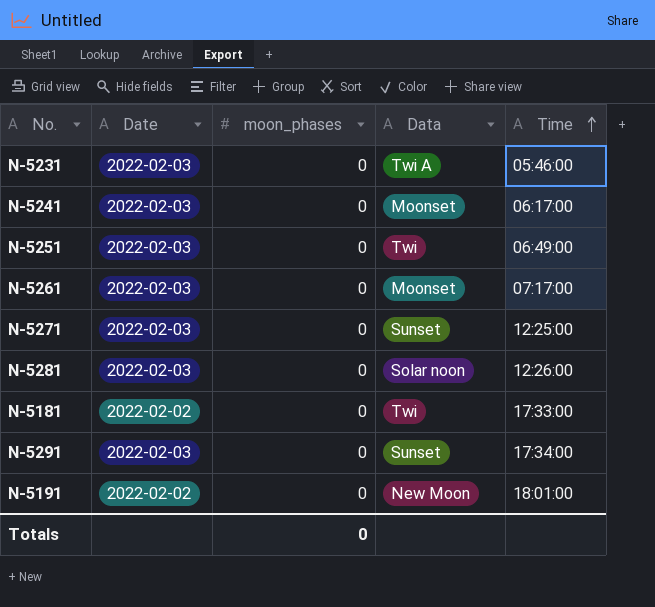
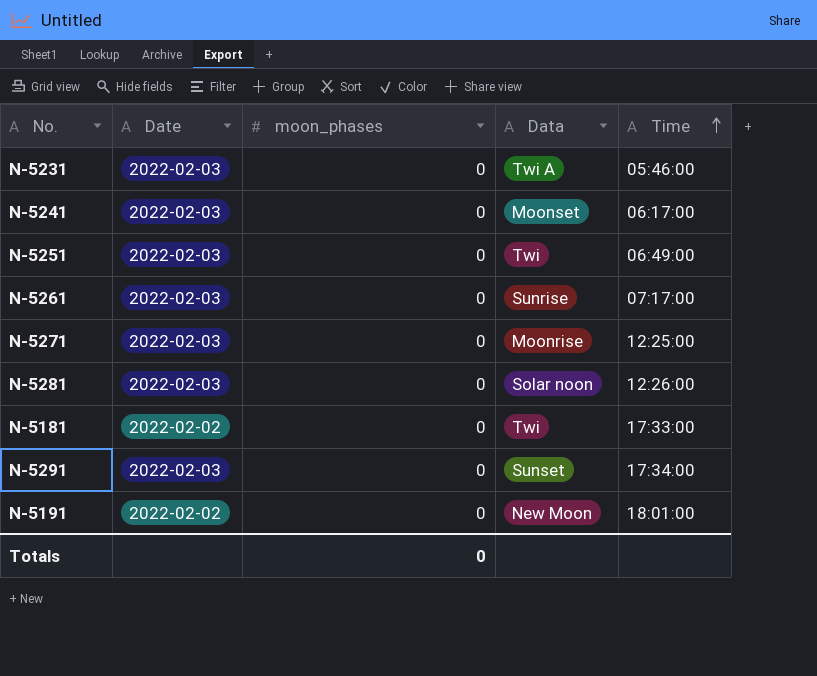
N-5261 | Data: Moonset -> Sunrise
N-5271 | Data: Sunset -> Moonrise

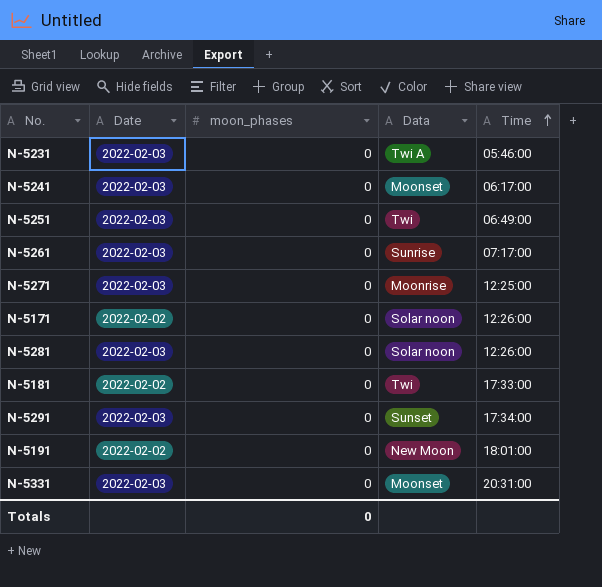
row N-5171: none -> 2022-02-02 | 0 | Solar noon | 12:26:00
row N-5331: none -> 2022-02-03 | 0 | Moonset | 20:31:00

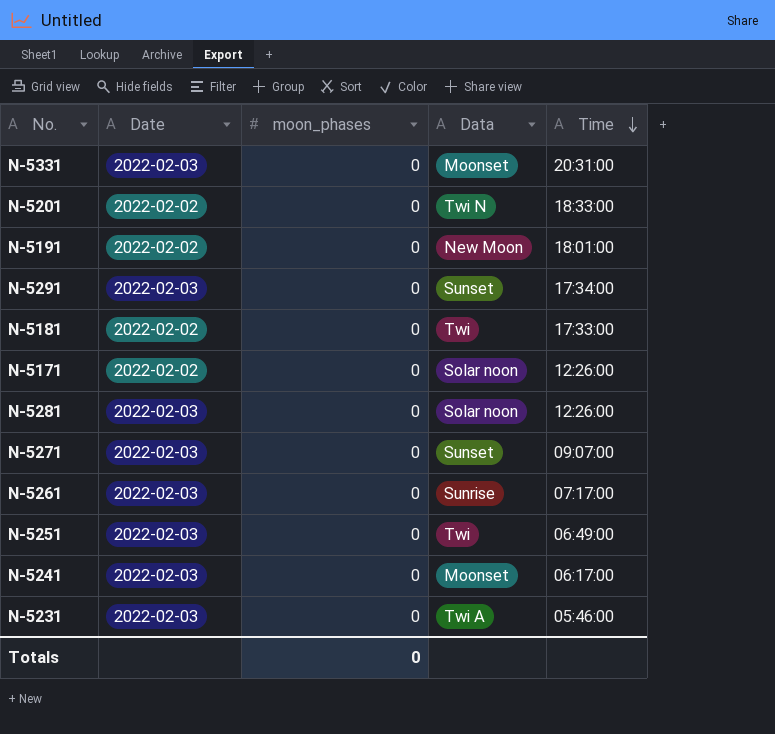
row order: Time ascending -> Time descending
row N-5201: none -> 2022-02-02 | 0 | Twi N | 18:33:00
N-5271 | Data: Moonrise -> Sunset
N-5271 | Time: 12:25:00 -> 09:07:00

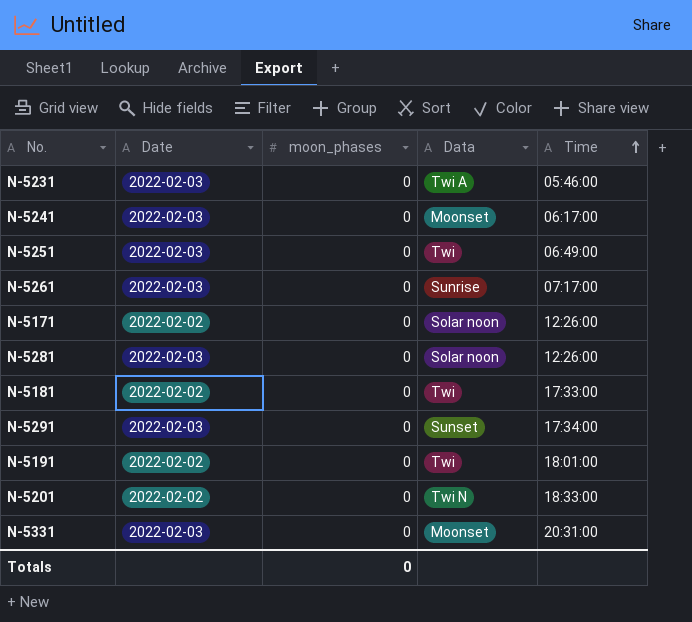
row order: Time descending -> Time ascending
row N-5271: 2022-02-03 | 0 | Sunset | 09:07:00 -> none
N-5191 | Data: New Moon -> Twi

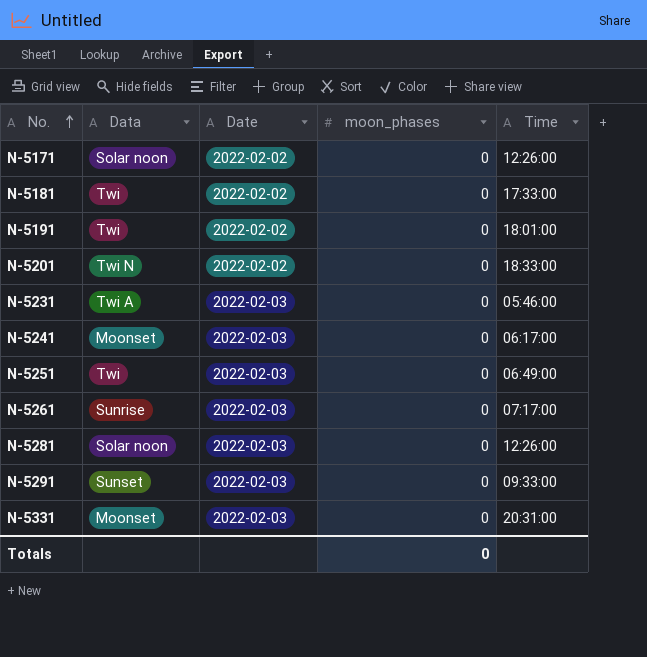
row order: Time ascending -> No. ascending
column Data | position: 4 -> 2
N-5291 | Time: 17:34:00 -> 09:33:00

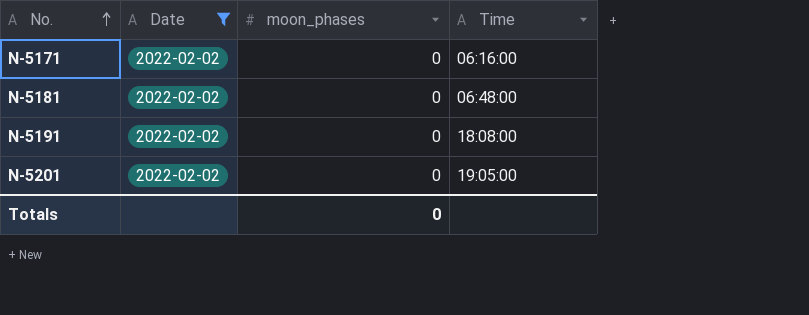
filter: none -> Date = 2022-02-02
column Data | position: 2 -> none
N-5171 | Time: 12:26:00 -> 06:16:00
N-5181 | Time: 17:33:00 -> 06:48:00
N-5191 | Time: 18:01:00 -> 18:08:00
N-5201 | Time: 18:33:00 -> 19:05:00

